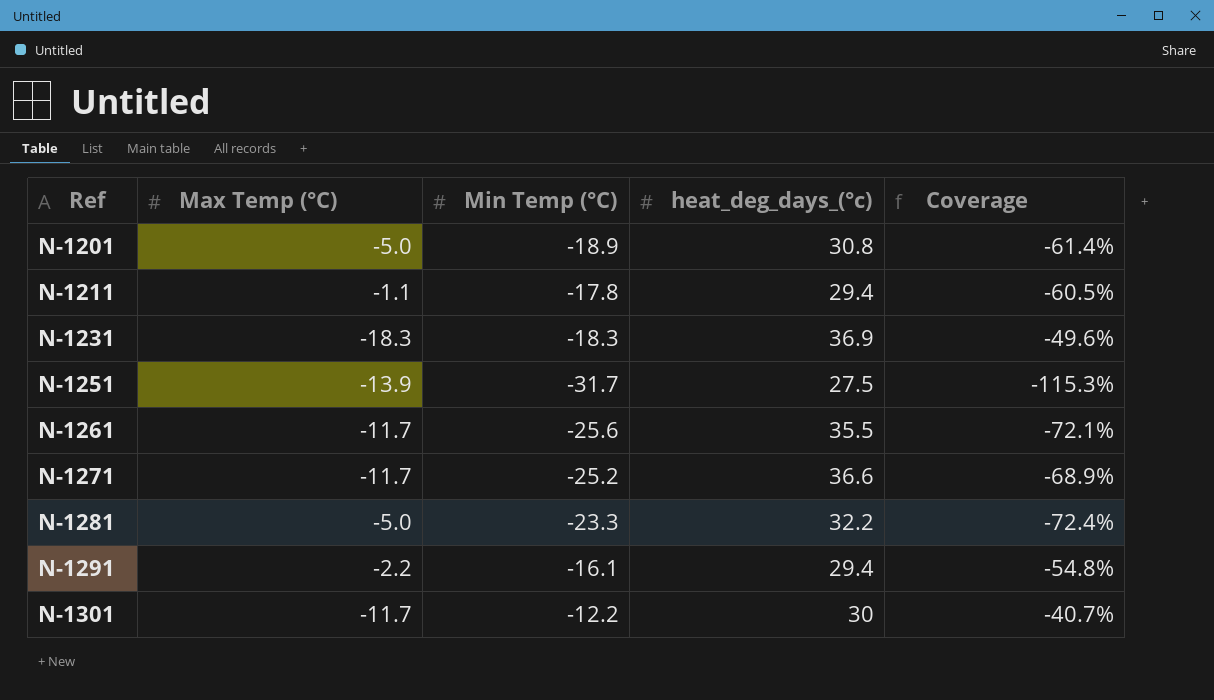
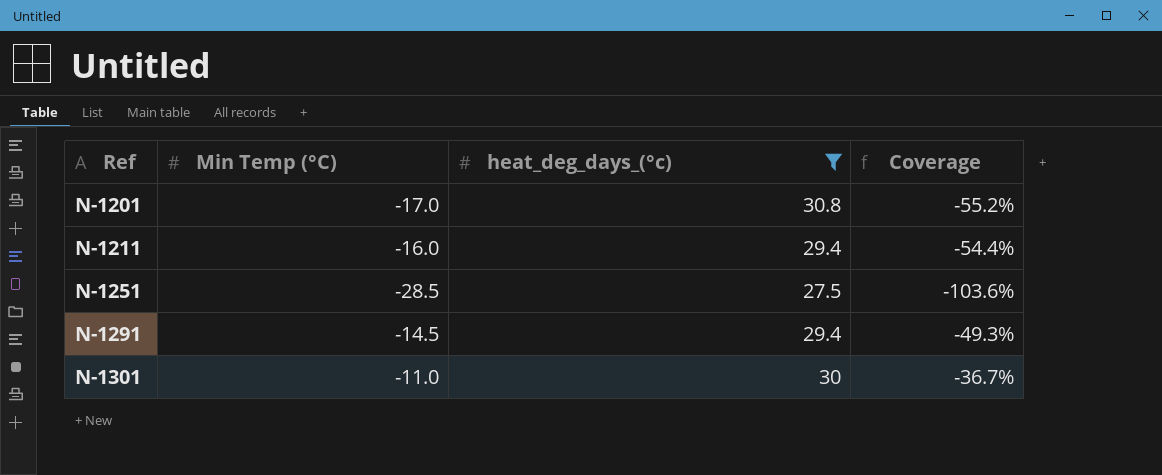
filter: none -> heat_deg_days_(°c) <= 30.8
column Max Temp (°C) | position: 2 -> none
N-1201 | Min Temp (°C): -18.9 -> -17.0
N-1201 | Coverage: -61.4% -> -55.2%
N-1211 | Min Temp (°C): -17.8 -> -16.0
N-1211 | Coverage: -60.5% -> -54.4%
N-1251 | Min Temp (°C): -31.7 -> -28.5
N-1251 | Coverage: -115.3% -> -103.6%
N-1291 | Min Temp (°C): -16.1 -> -14.5
N-1291 | Coverage: -54.8% -> -49.3%
N-1301 | Min Temp (°C): -12.2 -> -11.0
N-1301 | Coverage: -40.7% -> -36.7%

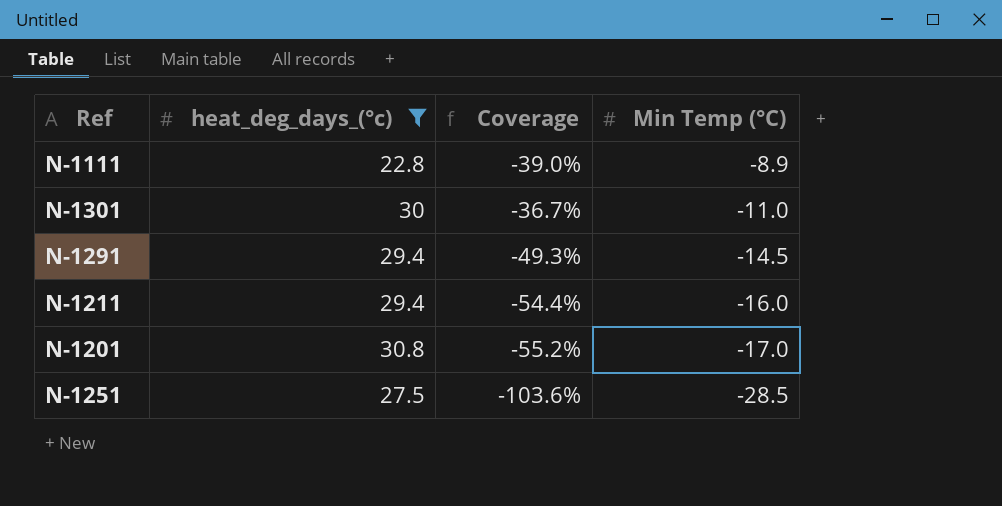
row order: Ref ascending -> Min Temp (°C) descending
column Min Temp (°C) | position: 2 -> 4
row N-1111: none -> 22.8 | -39.0% | -8.9

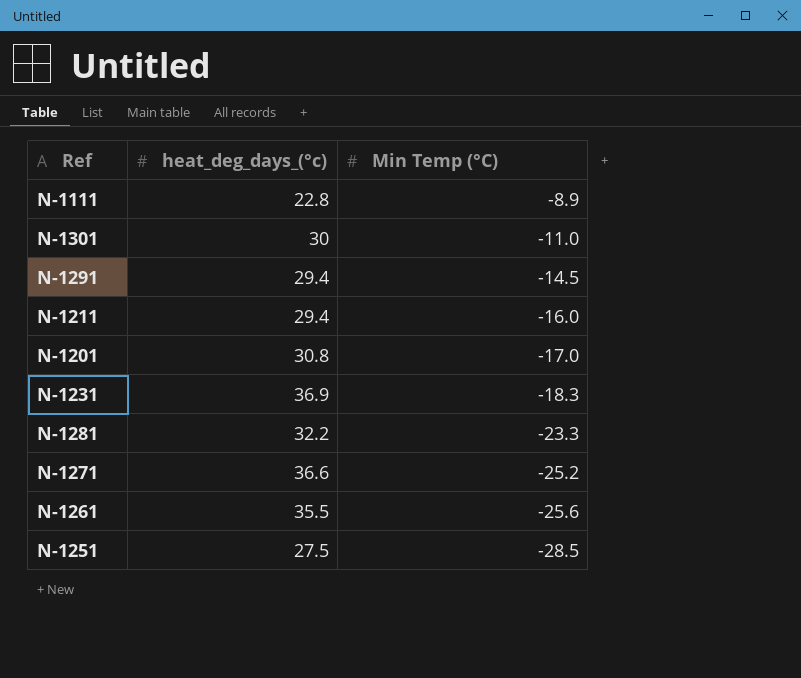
filter: heat_deg_days_(°c) <= 30.8 -> none
column Coverage | formula: [Min Temp (°C)] / [heat_deg_days_(°c)] -> none

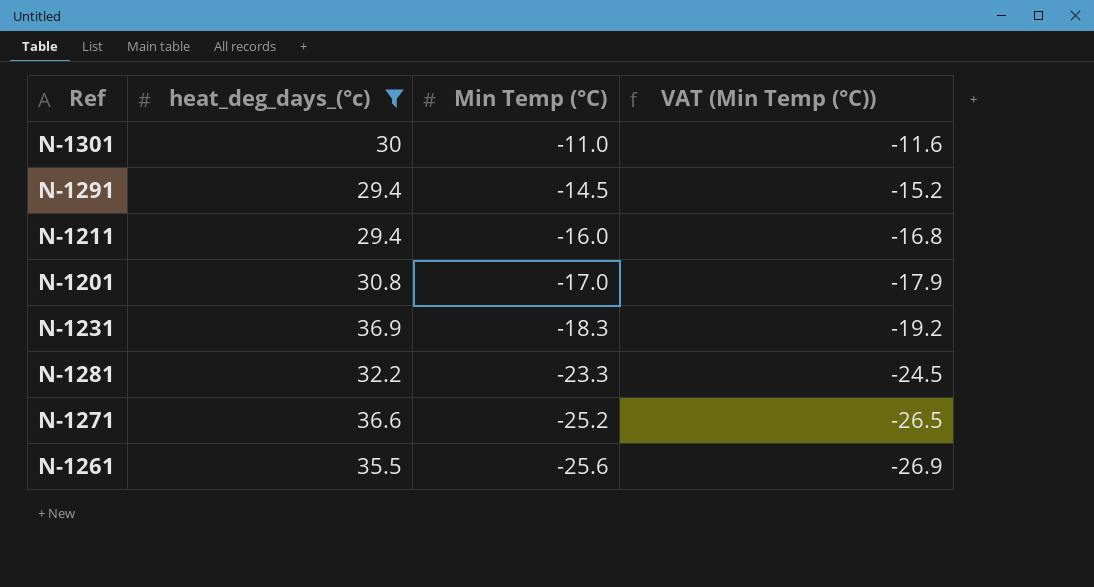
filter: none -> heat_deg_days_(°c) >= 29.4
column VAT (Min Temp (°C)) | formula: none -> [Min Temp (°C)] * 1.05

